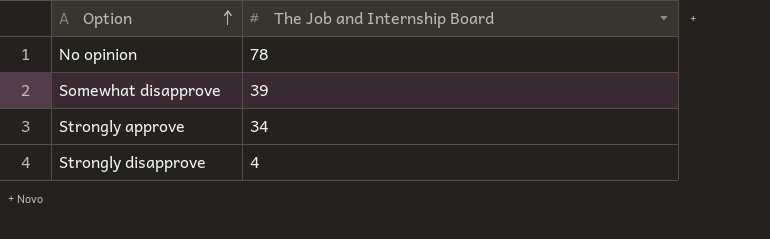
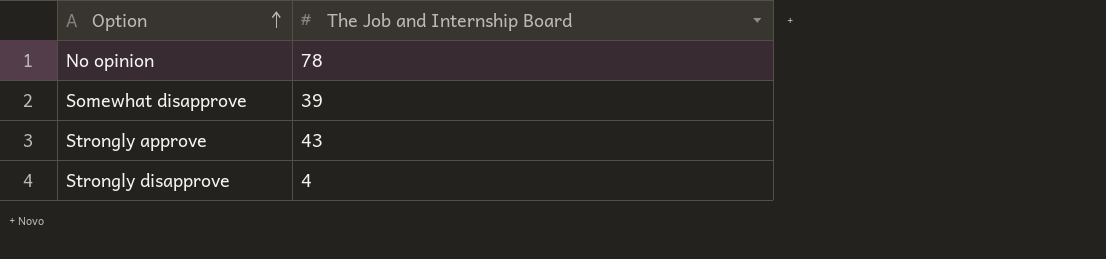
Strongly approve | The Job and Internship Board: 34 -> 43

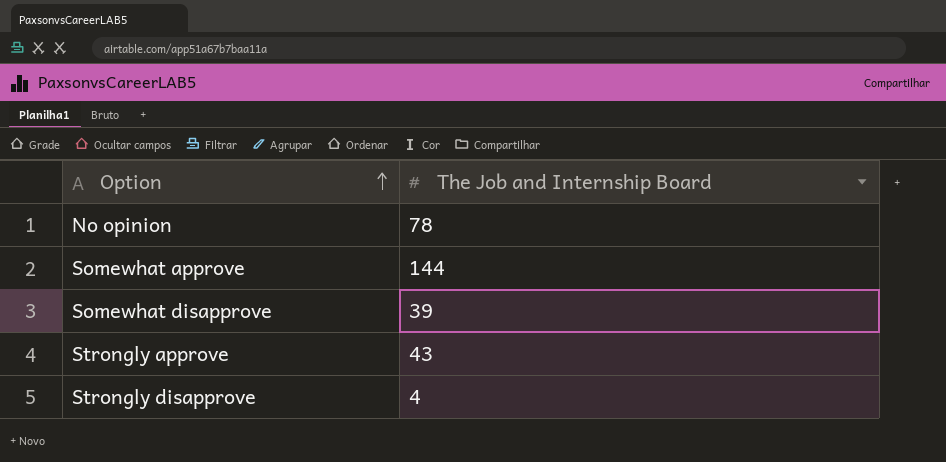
row Somewhat approve: none -> 144

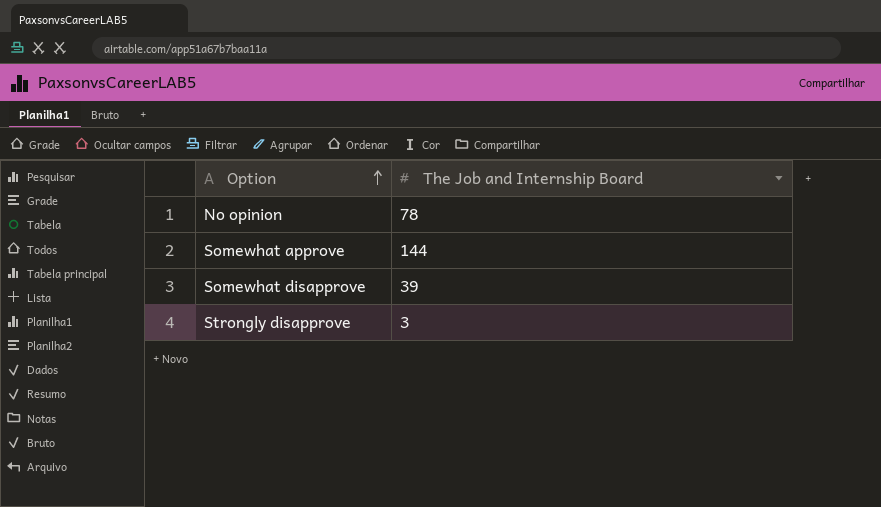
row Strongly approve: 43 -> none
Strongly disapprove | The Job and Internship Board: 4 -> 3

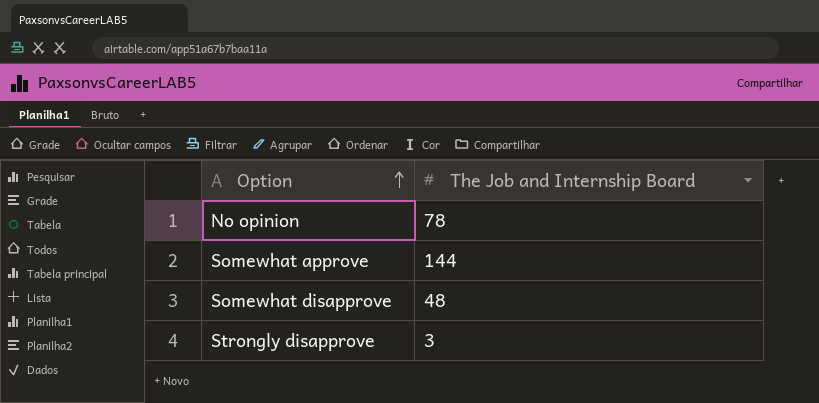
Somewhat disapprove | The Job and Internship Board: 39 -> 48

